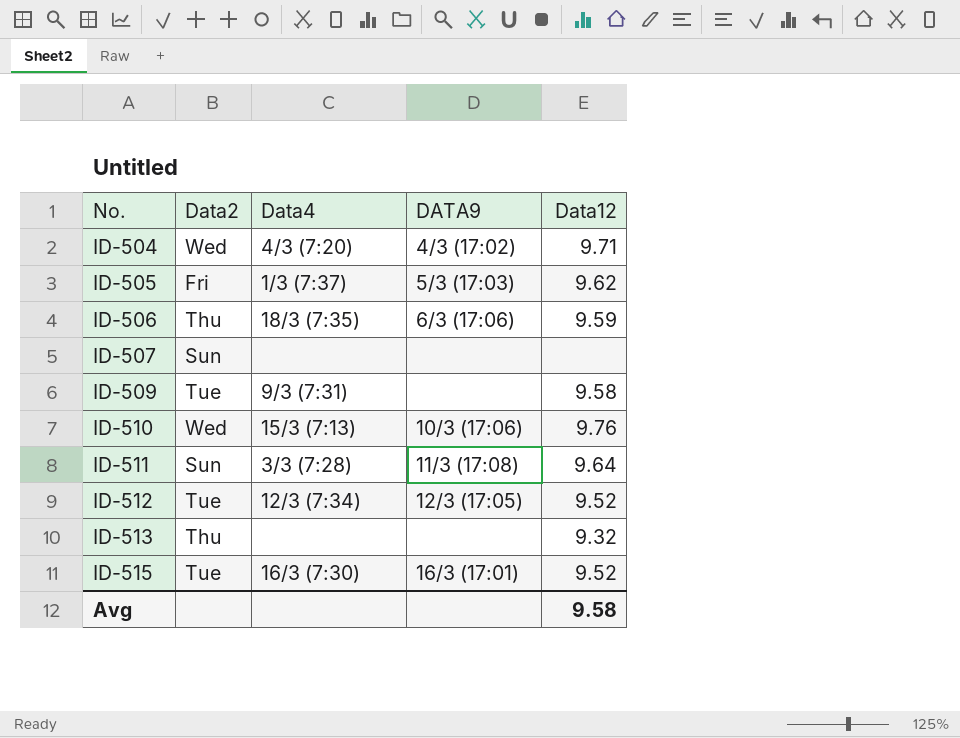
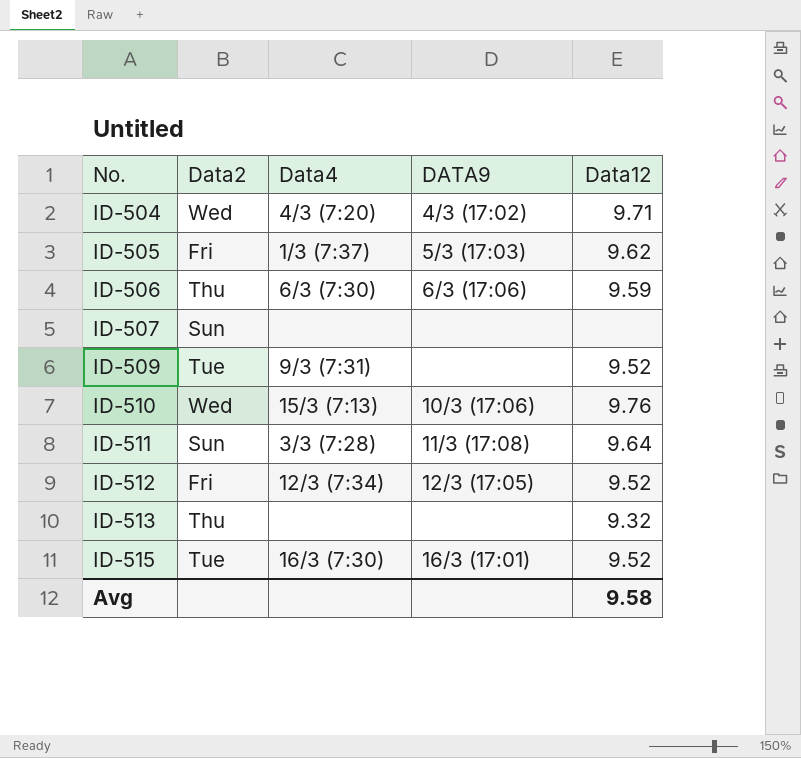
ID-506 | Data4: 18/3 (7:35) -> 6/3 (7:30)
ID-509 | Data12: 9.58 -> 9.52
ID-512 | Data2: Tue -> Fri

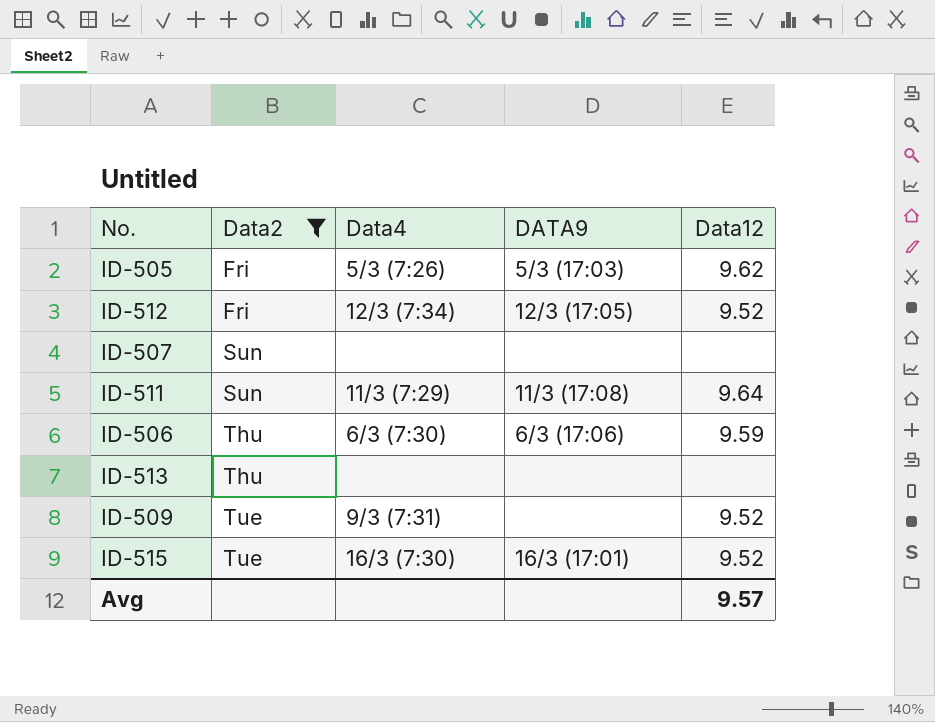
filter: none -> Data2 != Wed
row order: No. ascending -> Data2 ascending
ID-505 | Data4: 1/3 (7:37) -> 5/3 (7:26)
ID-511 | Data4: 3/3 (7:28) -> 11/3 (7:29)
ID-513 | Data12: 9.32 -> none
Avg | Data12: 9.58 -> 9.57

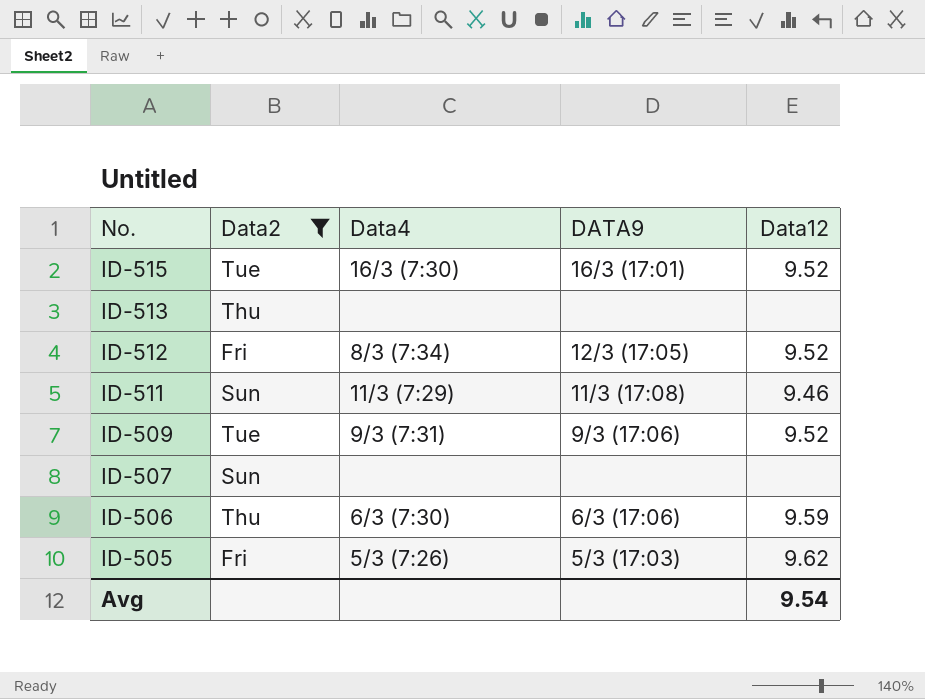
row order: Data2 ascending -> No. descending
ID-512 | Data4: 12/3 (7:34) -> 8/3 (7:34)
ID-511 | Data12: 9.64 -> 9.46
ID-509 | DATA9: none -> 9/3 (17:06)
Avg | Data12: 9.57 -> 9.54

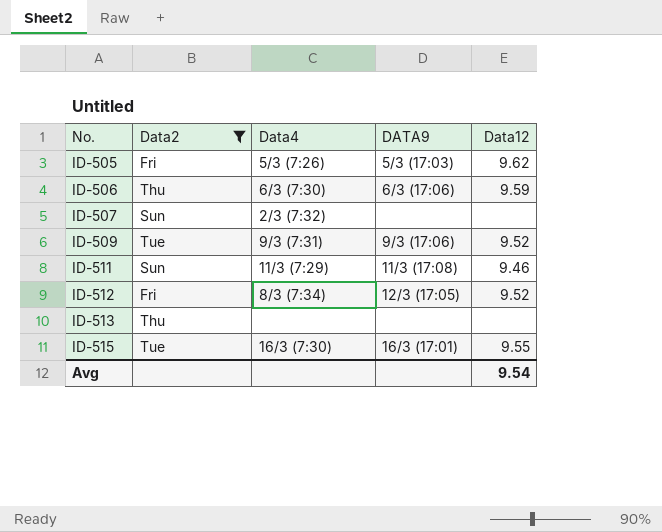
row order: No. descending -> No. ascending
ID-507 | Data4: none -> 2/3 (7:32)
ID-515 | Data12: 9.52 -> 9.55

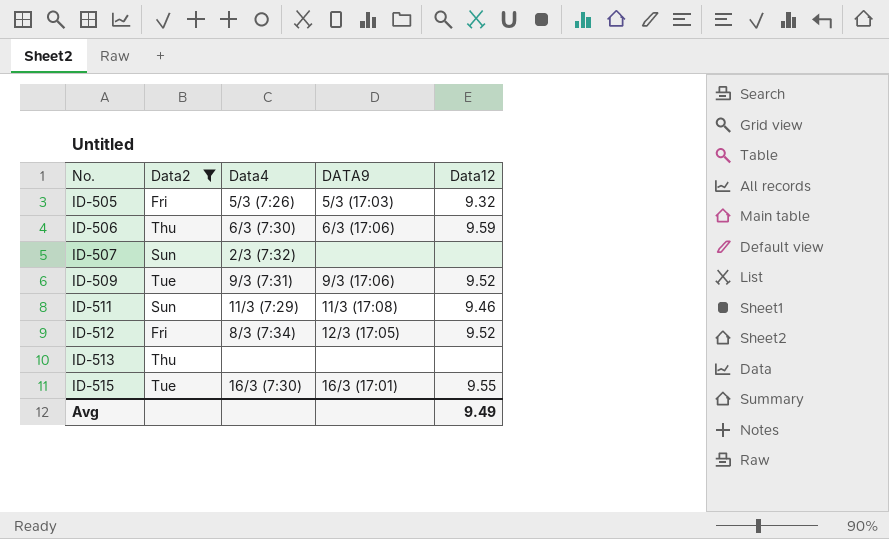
ID-505 | Data12: 9.62 -> 9.32
Avg | Data12: 9.54 -> 9.49

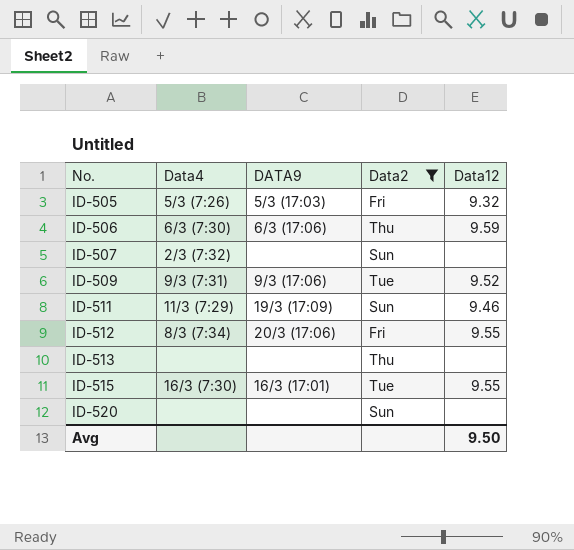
column Data2 | position: 2 -> 4
ID-511 | DATA9: 11/3 (17:08) -> 19/3 (17:09)
ID-512 | DATA9: 12/3 (17:05) -> 20/3 (17:06)
ID-512 | Data12: 9.52 -> 9.55
row ID-520: none -> none | none | Sun | none
Avg | Data12: 9.49 -> 9.50

